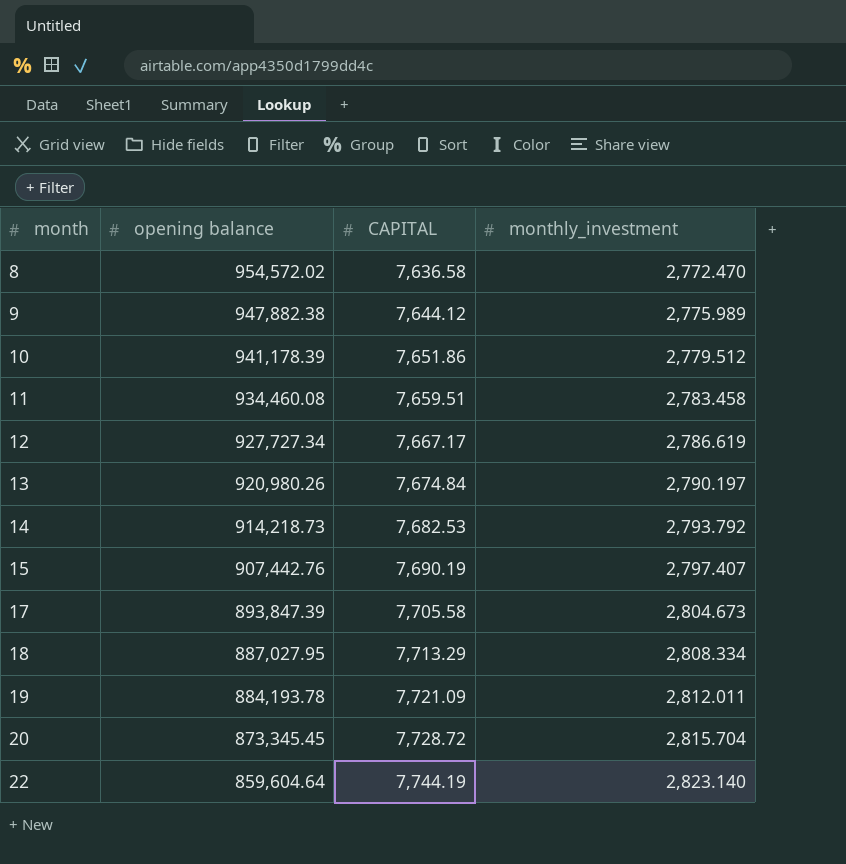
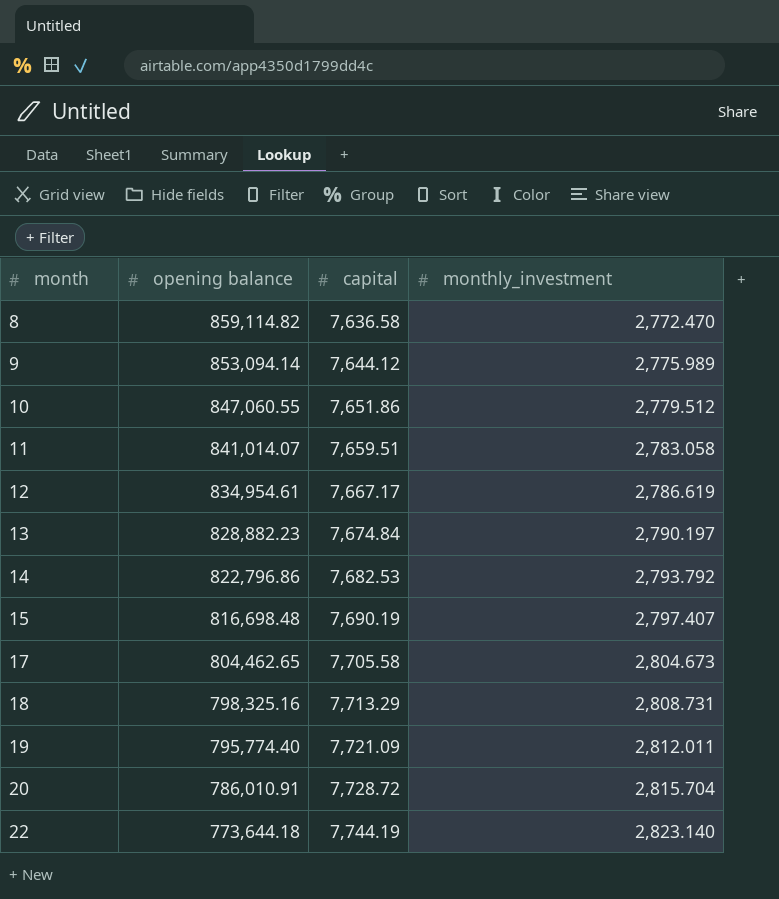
column name: CAPITAL -> capital
8 | opening balance: 954,572.02 -> 859,114.82
9 | opening balance: 947,882.38 -> 853,094.14
10 | opening balance: 941,178.39 -> 847,060.55
11 | opening balance: 934,460.08 -> 841,014.07
11 | monthly_investment: 2,783.458 -> 2,783.058
12 | opening balance: 927,727.34 -> 834,954.61
13 | opening balance: 920,980.26 -> 828,882.23
14 | opening balance: 914,218.73 -> 822,796.86
15 | opening balance: 907,442.76 -> 816,698.48
17 | opening balance: 893,847.39 -> 804,462.65
18 | opening balance: 887,027.95 -> 798,325.16
18 | monthly_investment: 2,808.334 -> 2,808.731
19 | opening balance: 884,193.78 -> 795,774.40
20 | opening balance: 873,345.45 -> 786,010.91
22 | opening balance: 859,604.64 -> 773,644.18

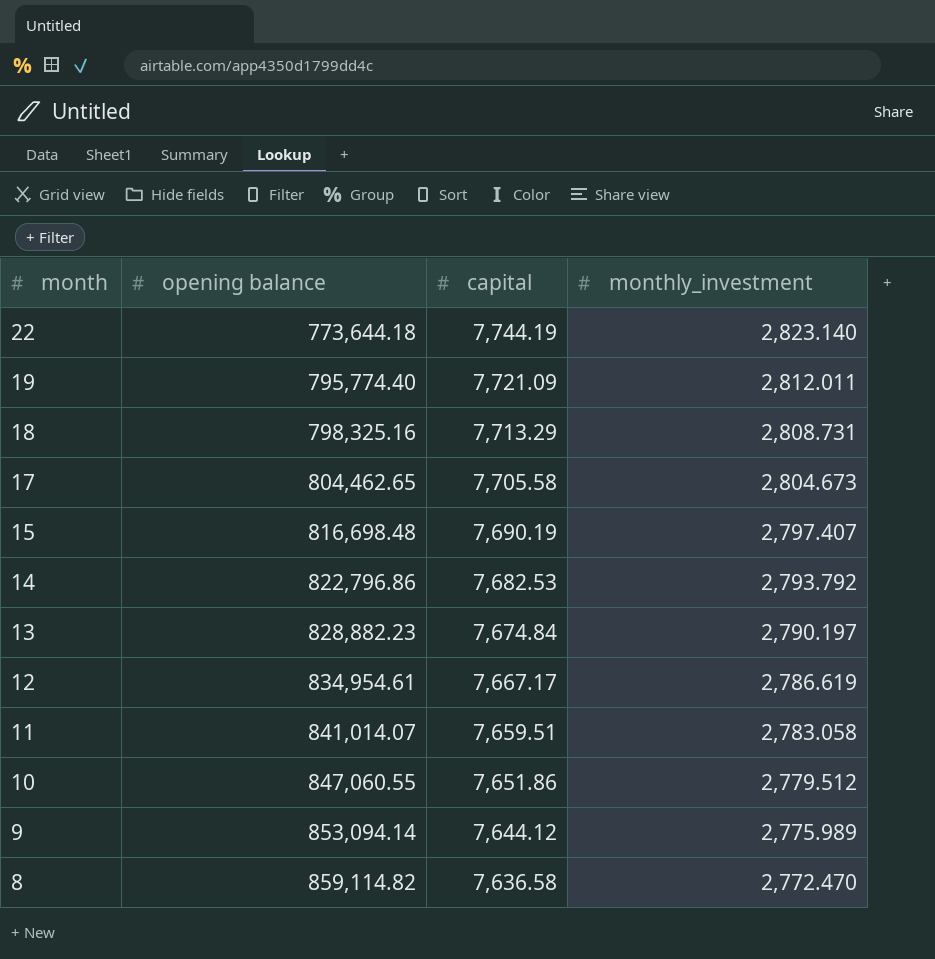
row order: month ascending -> month descending
row 20: 786,010.91 | 7,728.72 | 2,815.704 -> none

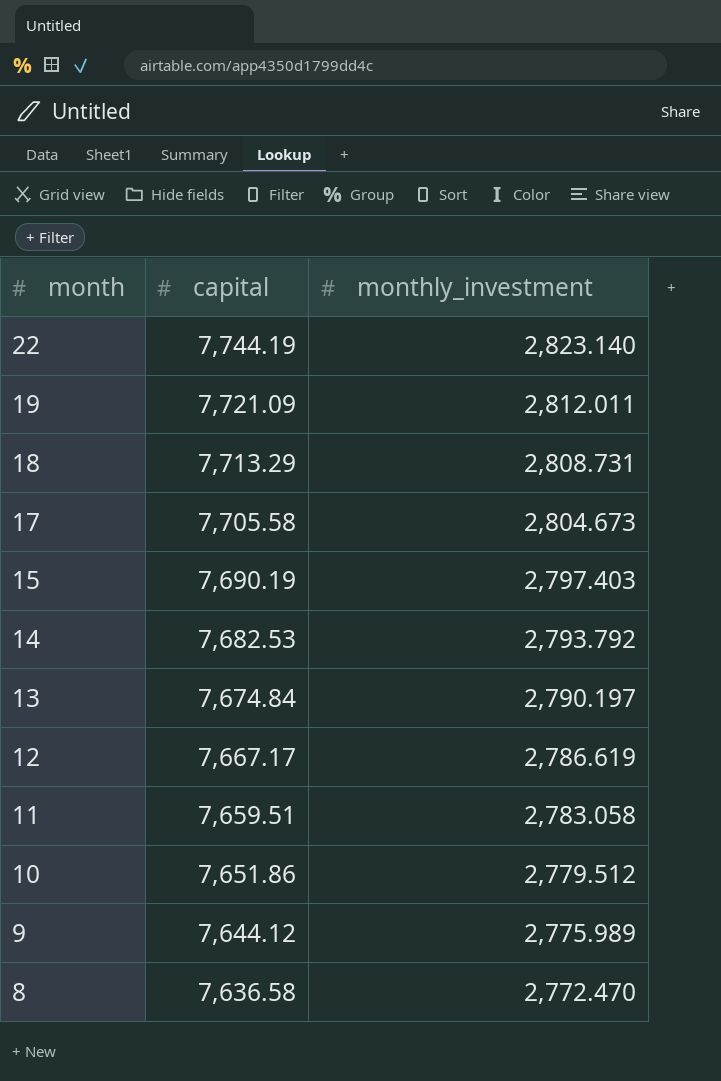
column opening balance | position: 2 -> none
15 | monthly_investment: 2,797.407 -> 2,797.403

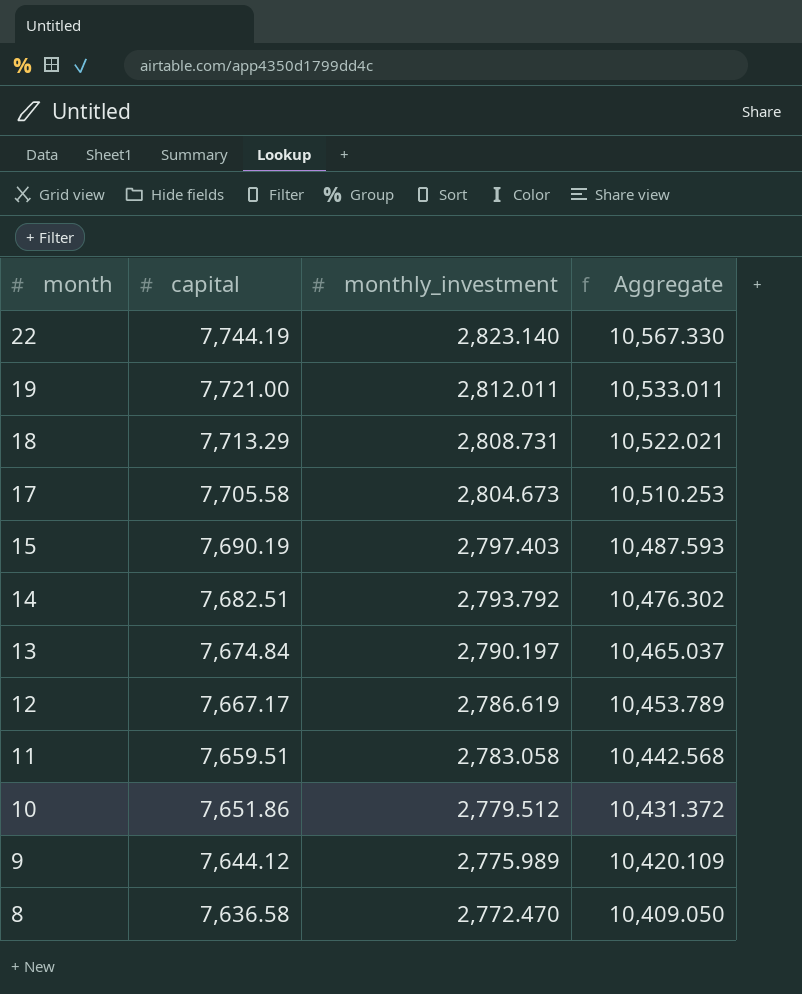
column Aggregate | formula: none -> [capital] + [monthly_investment]
19 | capital: 7,721.09 -> 7,721.00
14 | capital: 7,682.53 -> 7,682.51

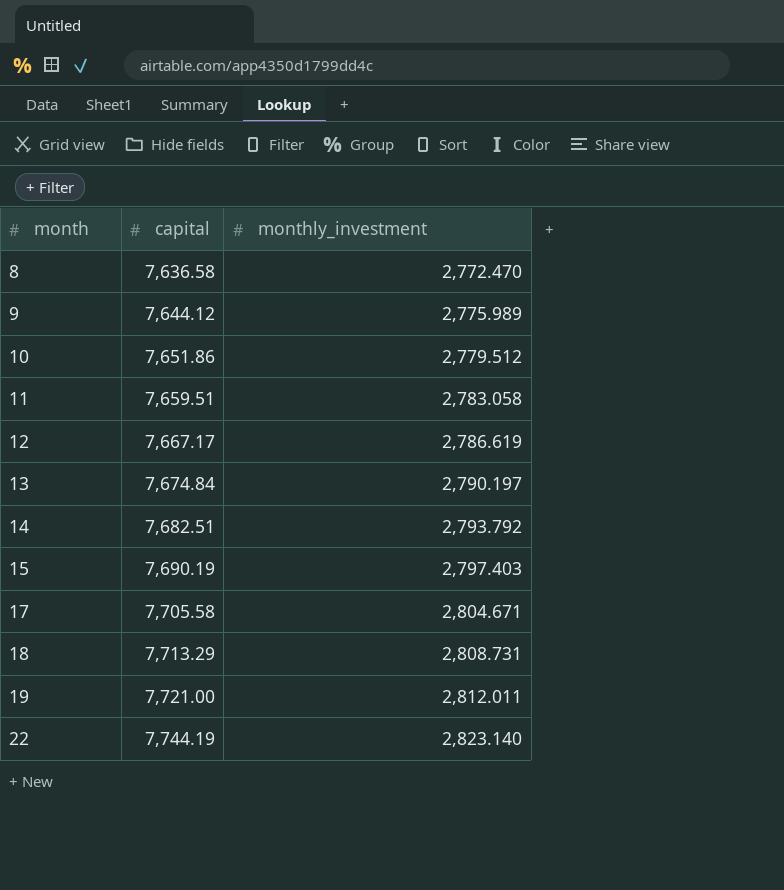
row order: month descending -> month ascending
column Aggregate | formula: [capital] + [monthly_investment] -> none
17 | monthly_investment: 2,804.673 -> 2,804.671

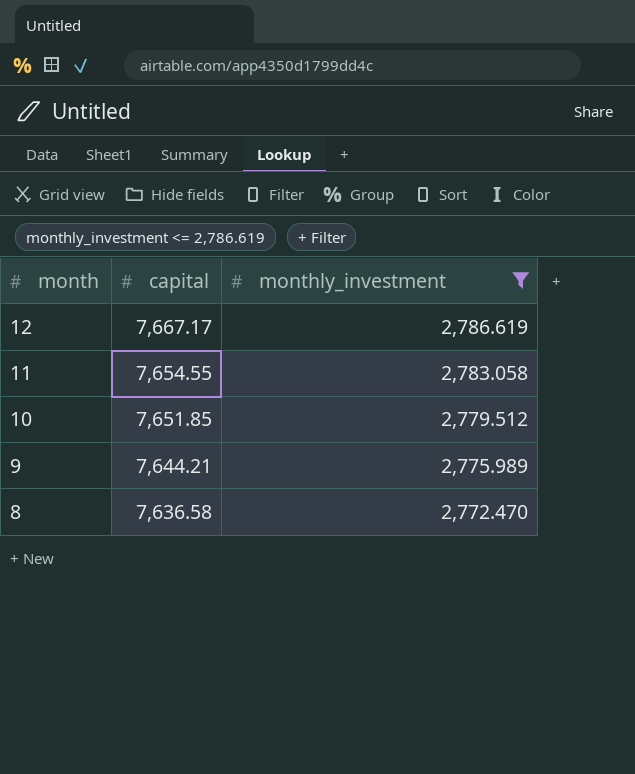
filter: none -> monthly_investment <= 2,786.619
row order: month ascending -> month descending
11 | capital: 7,659.51 -> 7,654.55
10 | capital: 7,651.86 -> 7,651.85
9 | capital: 7,644.12 -> 7,644.21

